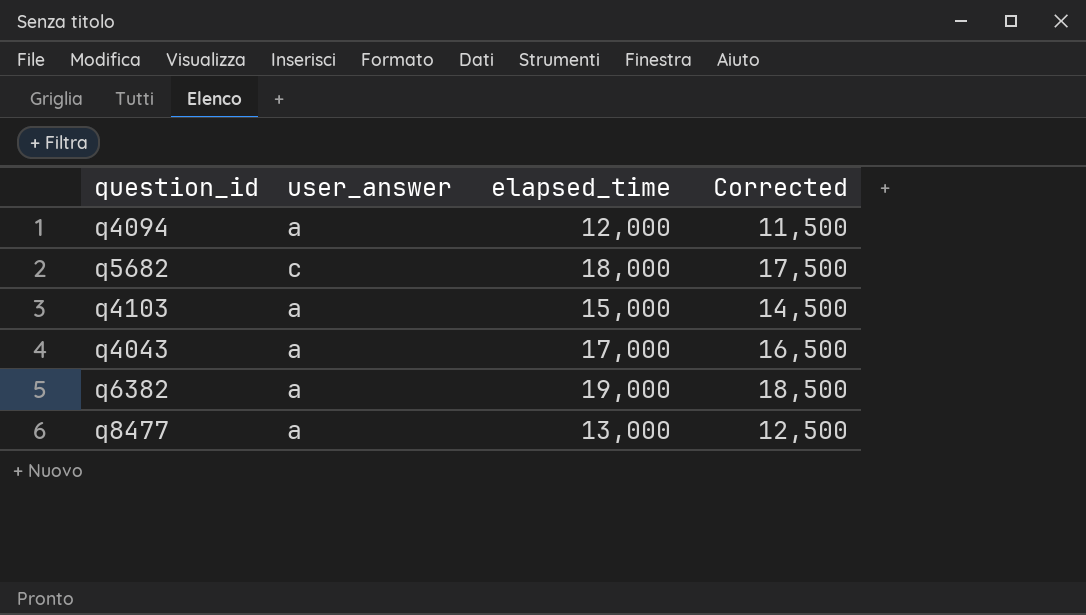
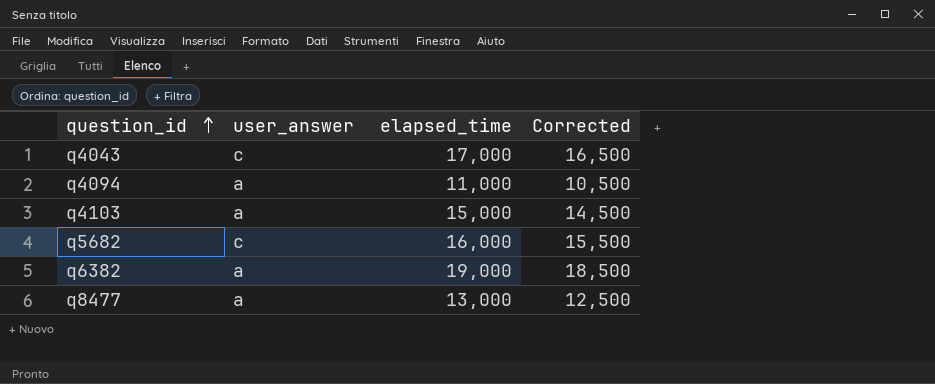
row order: none -> question_id ascending
q4043 | user_answer: a -> c
q4094 | elapsed_time: 12,000 -> 11,000
q4094 | Corrected: 11,500 -> 10,500
q5682 | elapsed_time: 18,000 -> 16,000
q5682 | Corrected: 17,500 -> 15,500

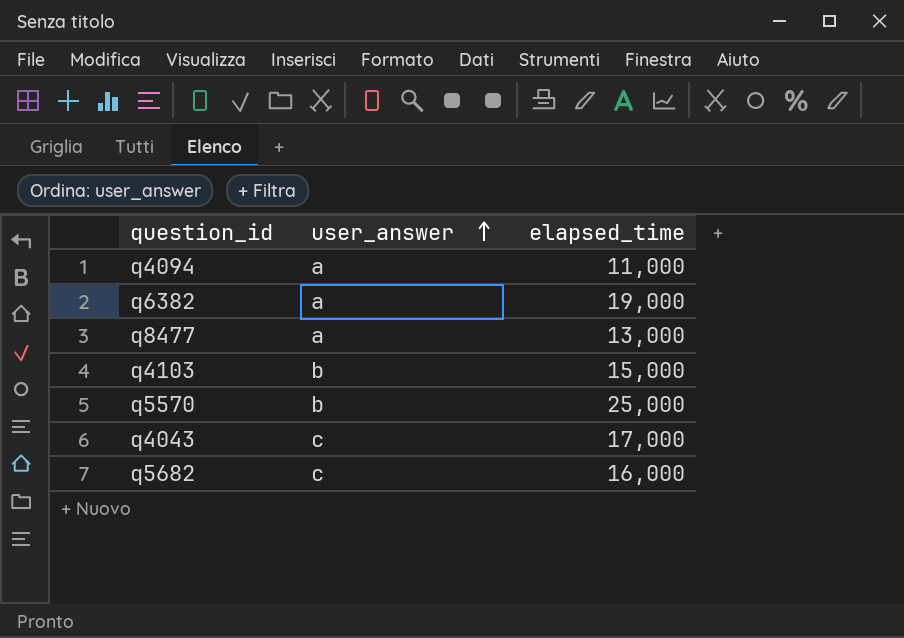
row order: question_id ascending -> user_answer ascending
column Corrected | formula: [elapsed_time] - 500 -> none
q4103 | user_answer: a -> b
row q5570: none -> b | 25,000

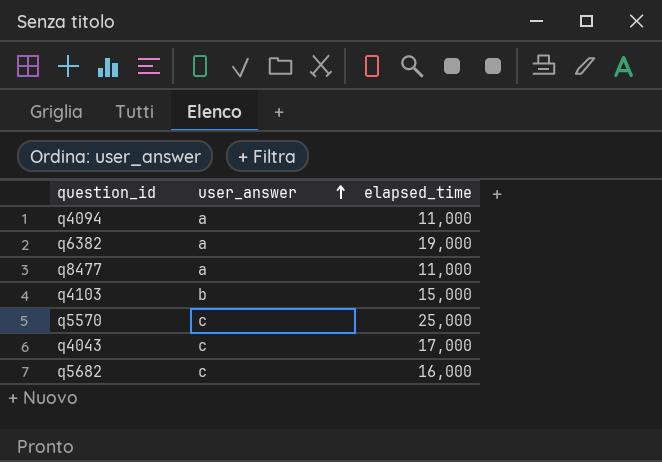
q8477 | elapsed_time: 13,000 -> 11,000
q5570 | user_answer: b -> c

